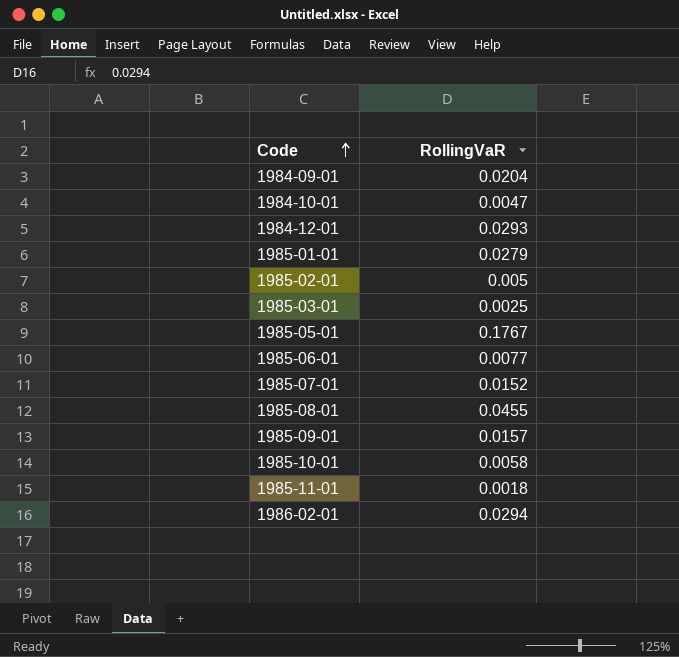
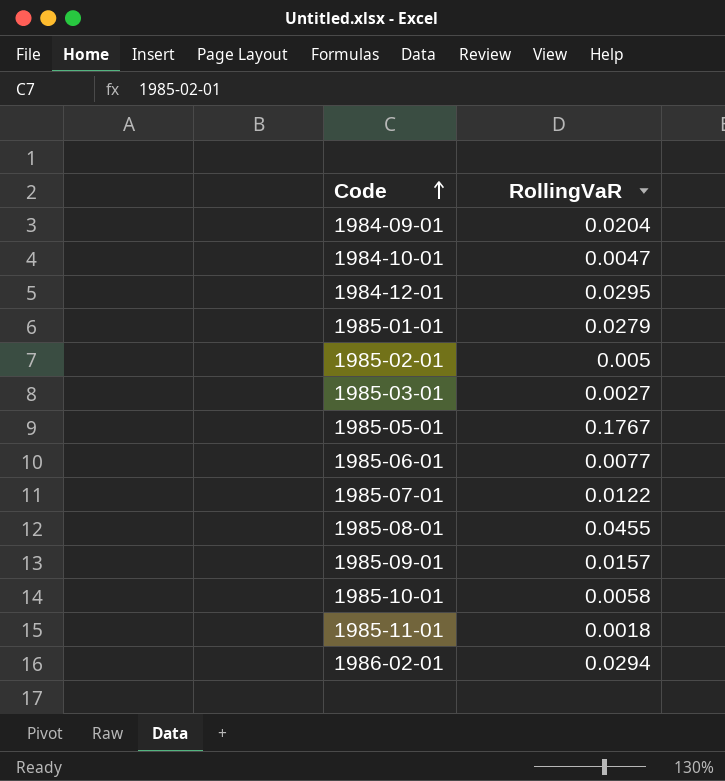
1984-12-01 | RollingVaR: 0.0293 -> 0.0295
1985-03-01 | RollingVaR: 0.0025 -> 0.0027
1985-07-01 | RollingVaR: 0.0152 -> 0.0122

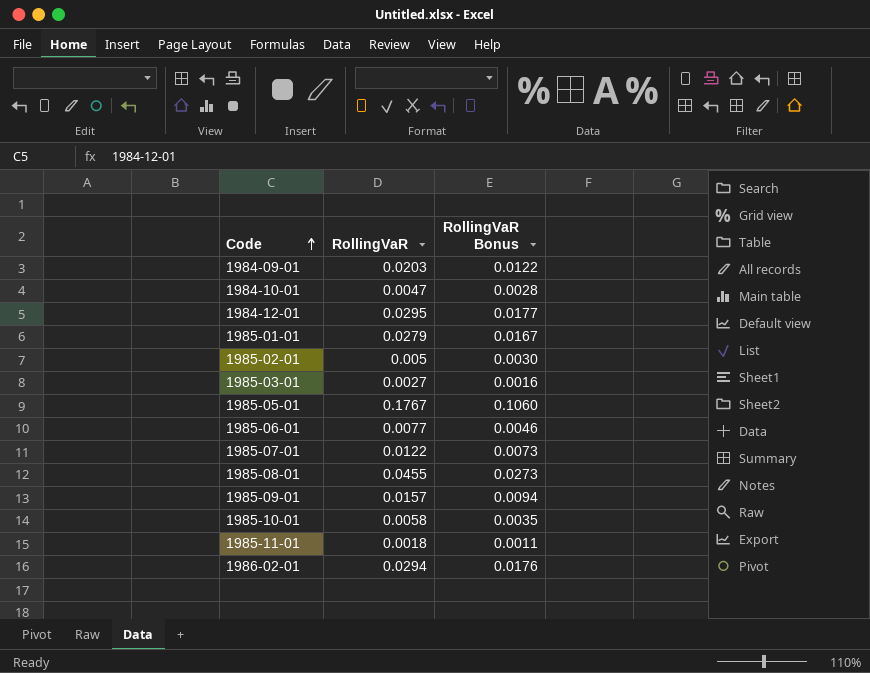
column RollingVaR Bonus | formula: none -> [RollingVaR] * 0.6
1984-09-01 | RollingVaR: 0.0204 -> 0.0203

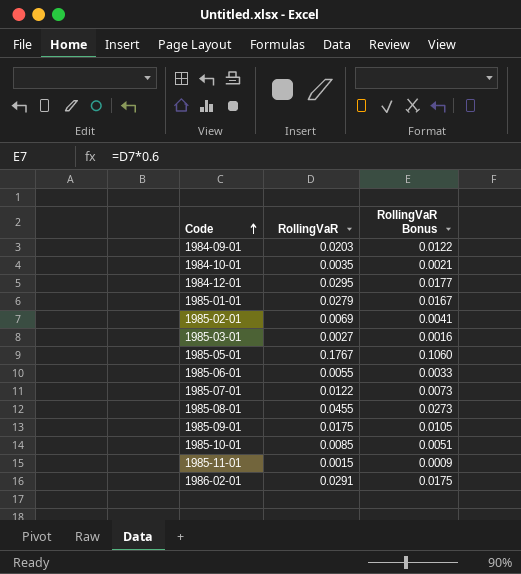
1984-10-01 | RollingVaR: 0.0047 -> 0.0035
1984-10-01 | RollingVaR Bonus: 0.0028 -> 0.0021
1985-02-01 | RollingVaR: 0.005 -> 0.0069
1985-02-01 | RollingVaR Bonus: 0.0030 -> 0.0041
1985-06-01 | RollingVaR: 0.0077 -> 0.0055
1985-06-01 | RollingVaR Bonus: 0.0046 -> 0.0033
1985-09-01 | RollingVaR: 0.0157 -> 0.0175
1985-09-01 | RollingVaR Bonus: 0.0094 -> 0.0105
1985-10-01 | RollingVaR: 0.0058 -> 0.0085
1985-10-01 | RollingVaR Bonus: 0.0035 -> 0.0051
1985-11-01 | RollingVaR: 0.0018 -> 0.0015
1985-11-01 | RollingVaR Bonus: 0.0011 -> 0.0009
1986-02-01 | RollingVaR: 0.0294 -> 0.0291
1986-02-01 | RollingVaR Bonus: 0.0176 -> 0.0175

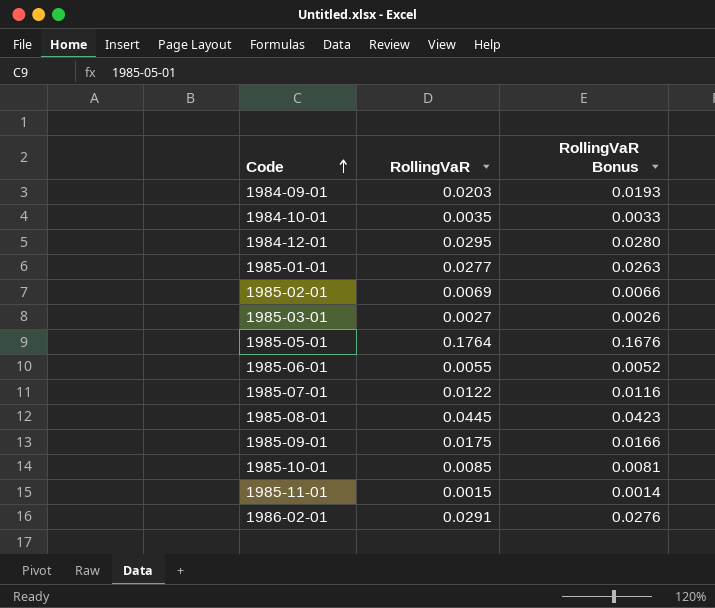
column RollingVaR Bonus | formula: [RollingVaR] * 0.6 -> [RollingVaR] * 0.95
1985-01-01 | RollingVaR: 0.0279 -> 0.0277
1985-05-01 | RollingVaR: 0.1767 -> 0.1764
1985-08-01 | RollingVaR: 0.0455 -> 0.0445

